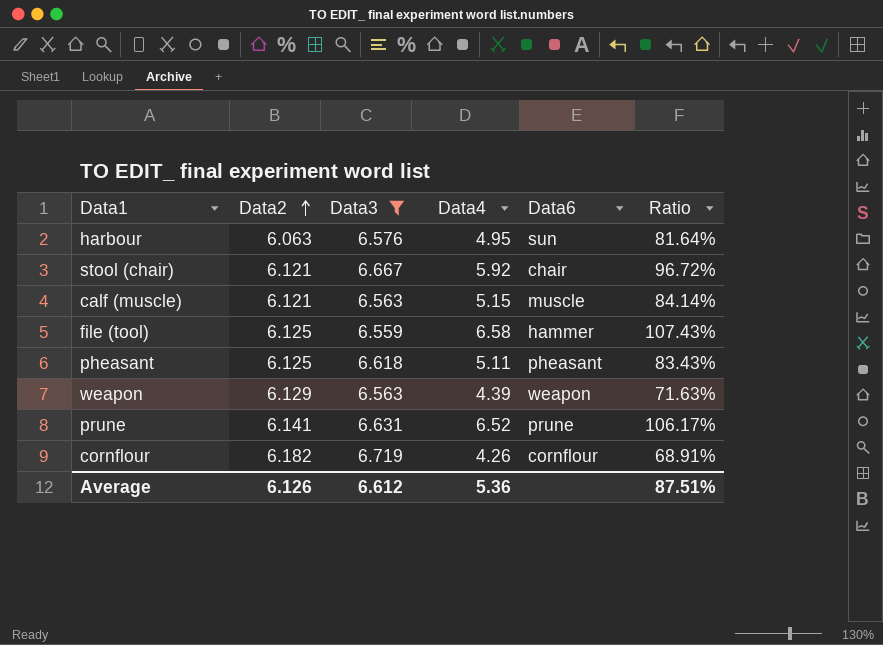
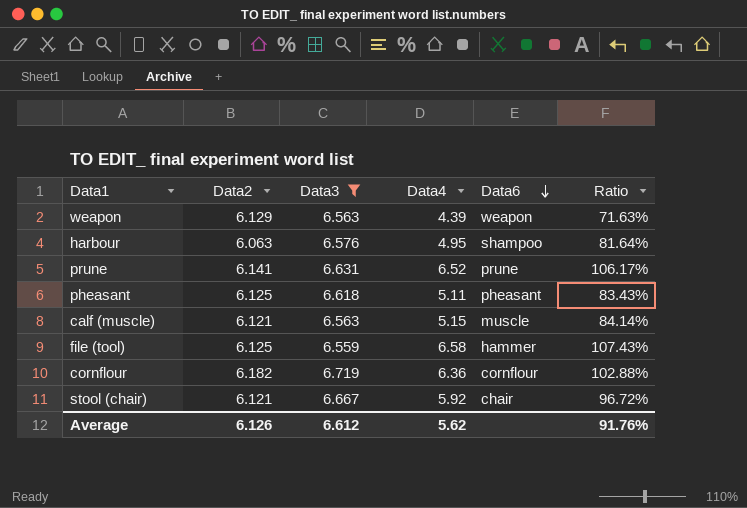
row order: Data2 ascending -> Data6 descending
harbour | Data6: sun -> shampoo
cornflour | Data4: 4.26 -> 6.36
cornflour | Ratio: 68.91% -> 102.88%
Average | Data4: 5.36 -> 5.62
Average | Ratio: 87.51% -> 91.76%

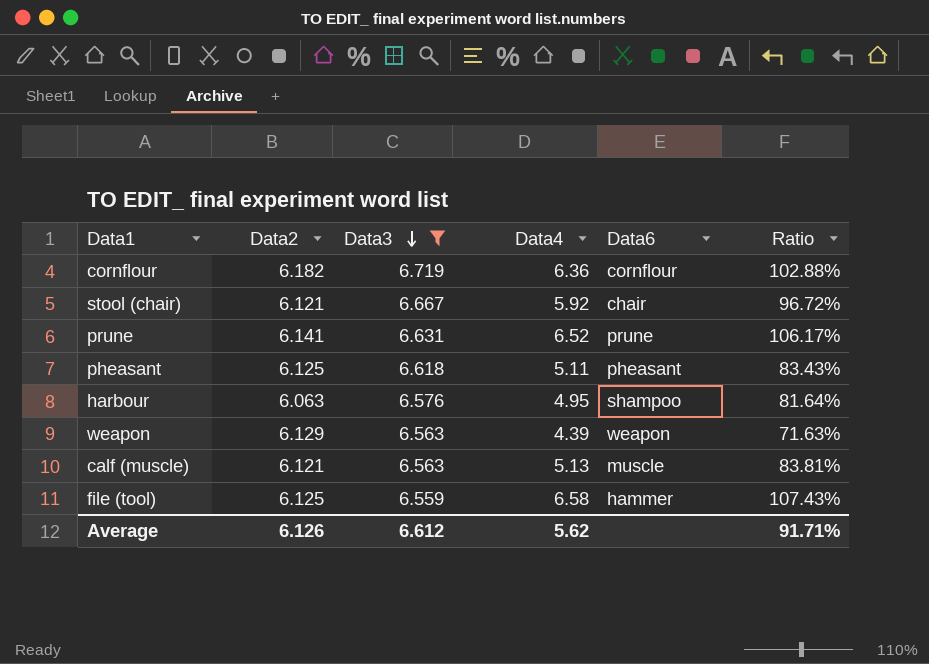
row order: Data6 descending -> Data3 descending
calf (muscle) | Data4: 5.15 -> 5.13
calf (muscle) | Ratio: 84.14% -> 83.81%
Average | Ratio: 91.76% -> 91.71%

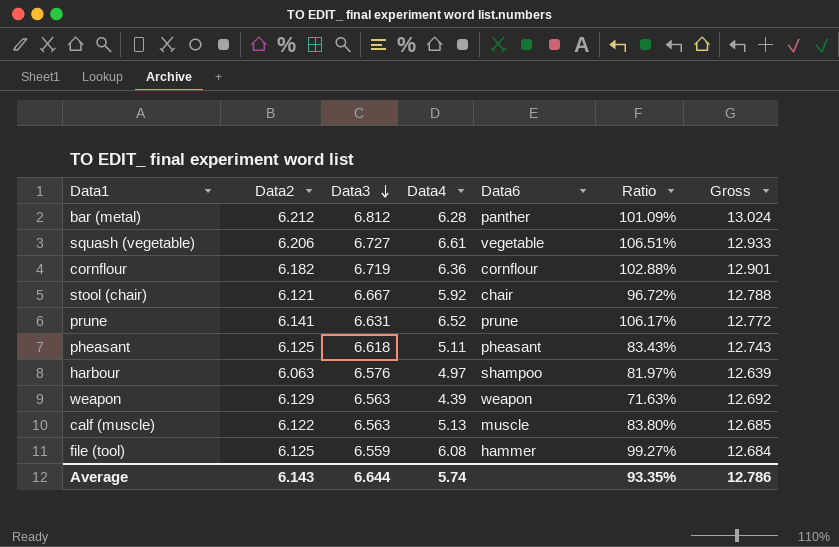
filter: Data3 <= 6.719 -> none
column Gross | formula: none -> [Data2] + [Data3]
harbour | Data4: 4.95 -> 4.97
harbour | Ratio: 81.64% -> 81.97%
calf (muscle) | Data2: 6.121 -> 6.122
calf (muscle) | Ratio: 83.81% -> 83.80%
file (tool) | Data4: 6.58 -> 6.08
file (tool) | Ratio: 107.43% -> 99.27%
Average | Data2: 6.126 -> 6.143
Average | Data3: 6.612 -> 6.644
Average | Data4: 5.62 -> 5.74
Average | Ratio: 91.71% -> 93.35%

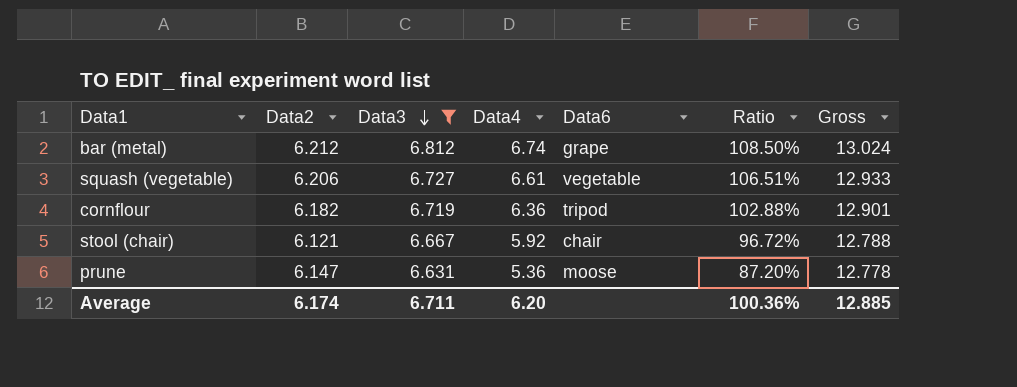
filter: none -> Data3 >= 6.631
bar (metal) | Data4: 6.28 -> 6.74
bar (metal) | Data6: panther -> grape
bar (metal) | Ratio: 101.09% -> 108.50%
cornflour | Data6: cornflour -> tripod
prune | Data2: 6.141 -> 6.147
prune | Data4: 6.52 -> 5.36
prune | Data6: prune -> moose
prune | Ratio: 106.17% -> 87.20%
prune | Gross: 12.772 -> 12.778
Average | Data2: 6.143 -> 6.174
Average | Data3: 6.644 -> 6.711
Average | Data4: 5.74 -> 6.20
Average | Ratio: 93.35% -> 100.36%
Average | Gross: 12.786 -> 12.885

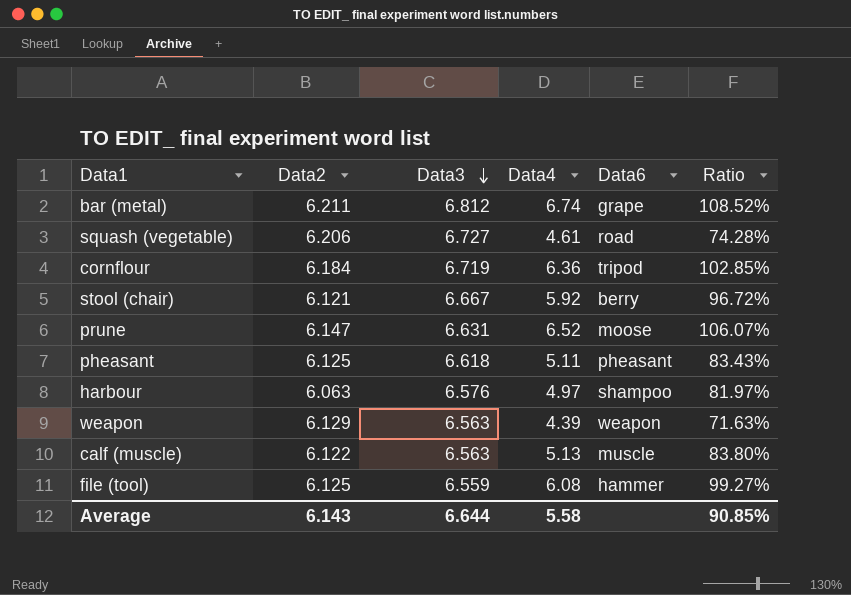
filter: Data3 >= 6.631 -> none
column Gross | formula: [Data2] + [Data3] -> none
bar (metal) | Data2: 6.212 -> 6.211
bar (metal) | Ratio: 108.50% -> 108.52%
squash (vegetable) | Data4: 6.61 -> 4.61
squash (vegetable) | Data6: vegetable -> road
squash (vegetable) | Ratio: 106.51% -> 74.28%
cornflour | Data2: 6.182 -> 6.184
cornflour | Ratio: 102.88% -> 102.85%
stool (chair) | Data6: chair -> berry
prune | Data4: 5.36 -> 6.52
prune | Ratio: 87.20% -> 106.07%
Average | Data2: 6.174 -> 6.143
Average | Data3: 6.711 -> 6.644
Average | Data4: 6.20 -> 5.58
Average | Ratio: 100.36% -> 90.85%

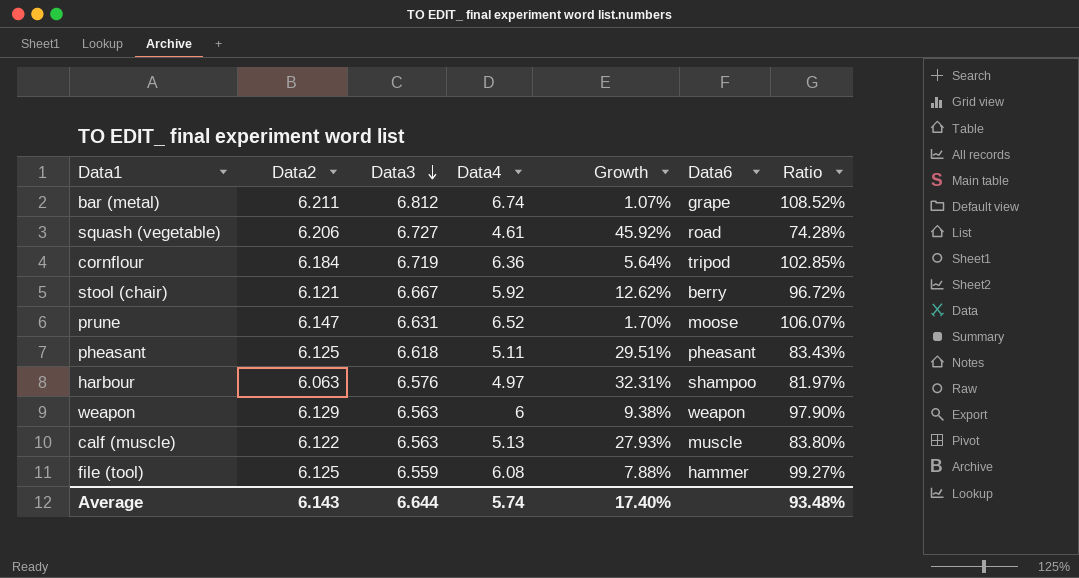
column Growth | formula: none -> ([Data3] - [Data4]) / [Data4]
weapon | Data4: 4.39 -> 6
weapon | Ratio: 71.63% -> 97.90%
Average | Data4: 5.58 -> 5.74
Average | Ratio: 90.85% -> 93.48%

